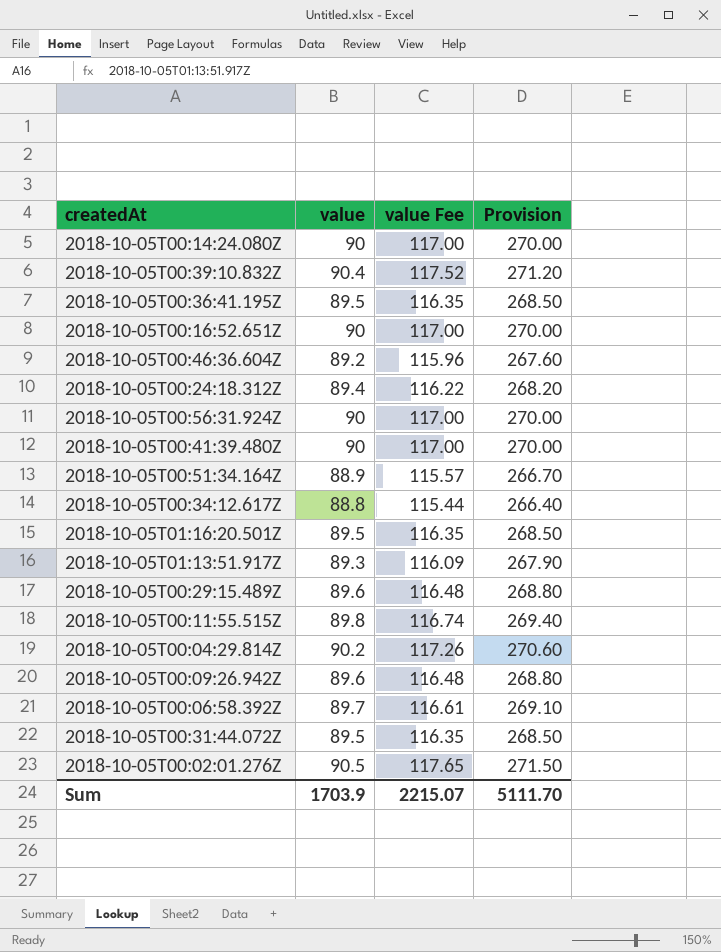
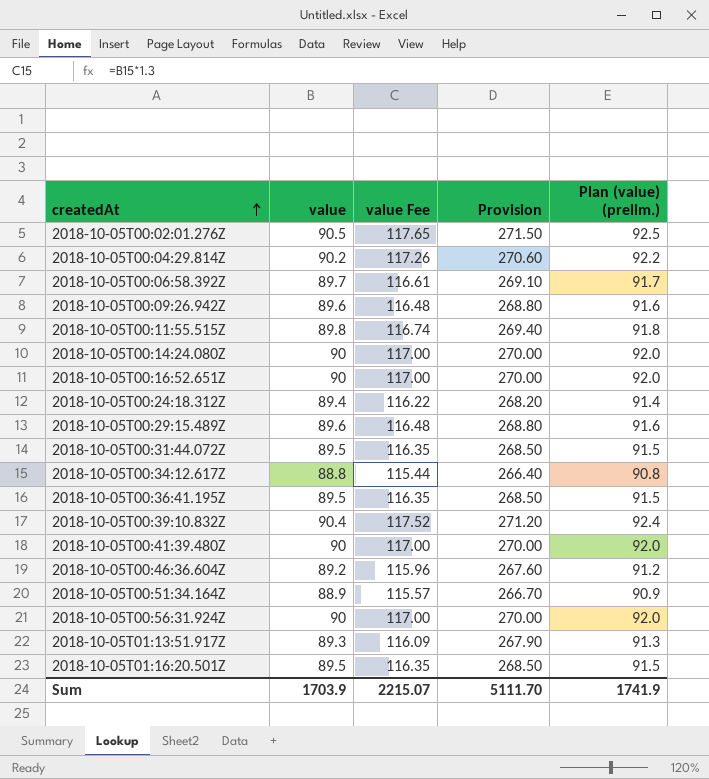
row order: none -> createdAt ascending
column Plan (value) (prelim.) | formula: none -> [value] + 2

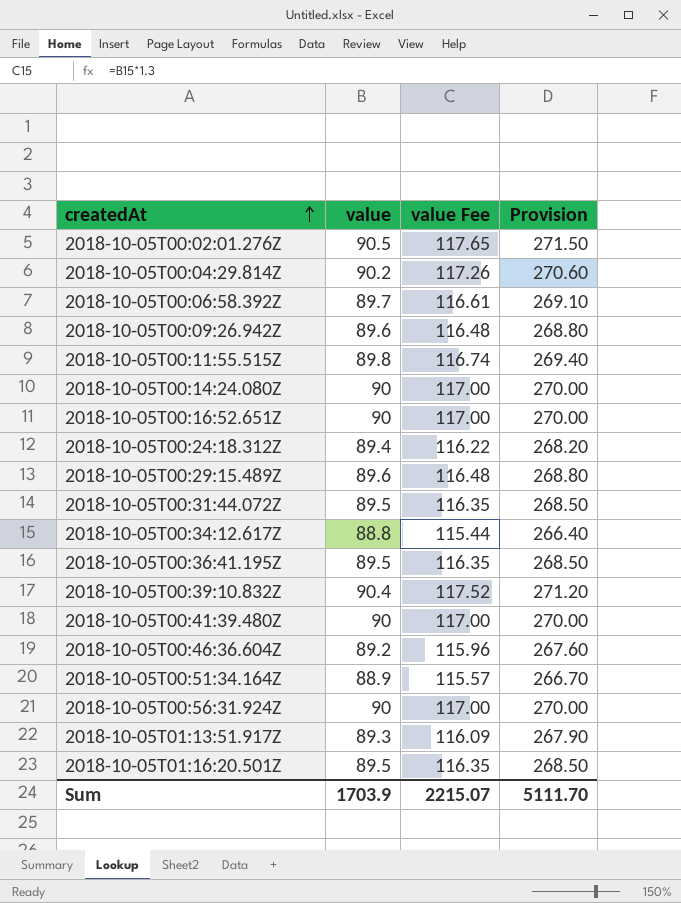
column Plan (value) (prelim.) | formula: [value] + 2 -> none

